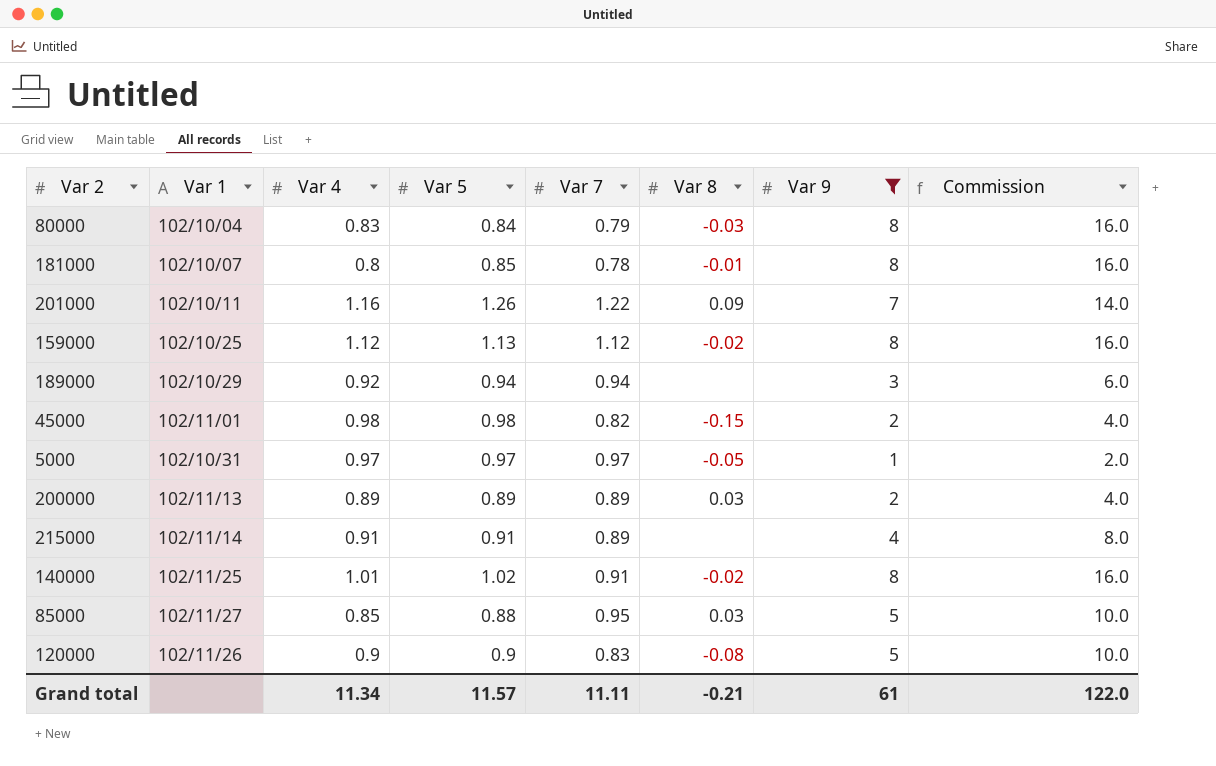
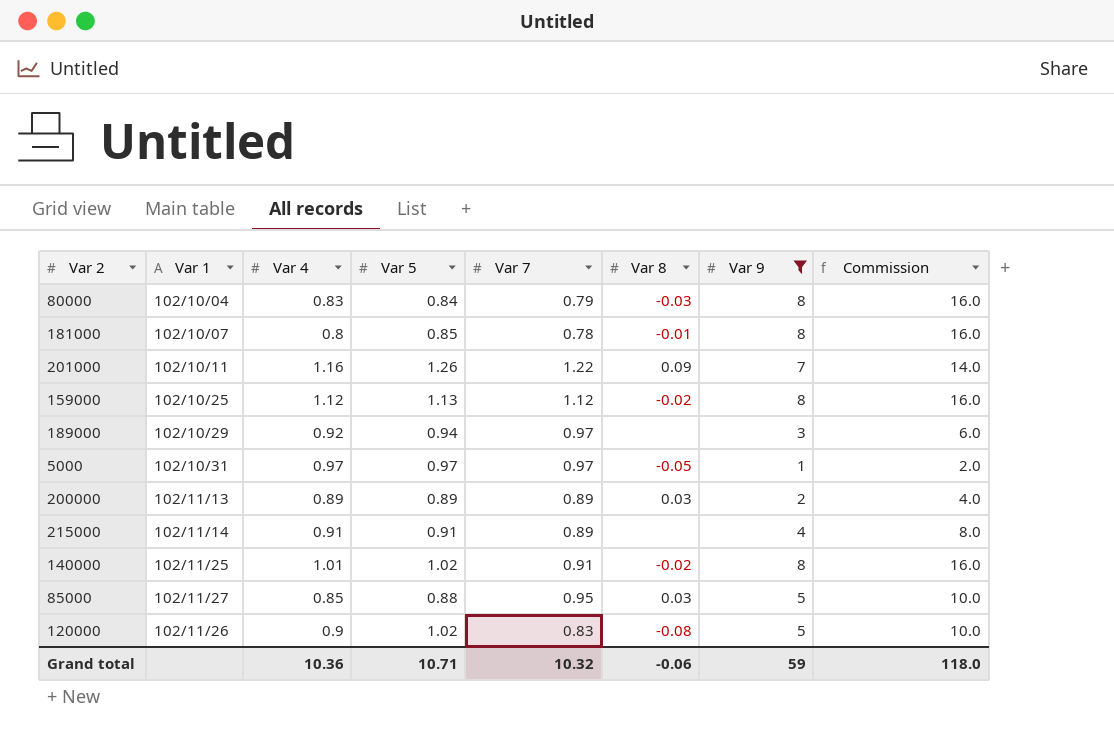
row 45000: 102/11/01 | 0.98 | 0.98 | 0.82 | -0.15 | 2 | 4.0 -> none
189000 | Var 7: 0.94 -> 0.97
120000 | Var 5: 0.9 -> 1.02
Grand total | Var 4: 11.34 -> 10.36
Grand total | Var 5: 11.57 -> 10.71
Grand total | Var 7: 11.11 -> 10.32
Grand total | Var 8: -0.21 -> -0.06
Grand total | Var 9: 61 -> 59
Grand total | Commission: 122.0 -> 118.0

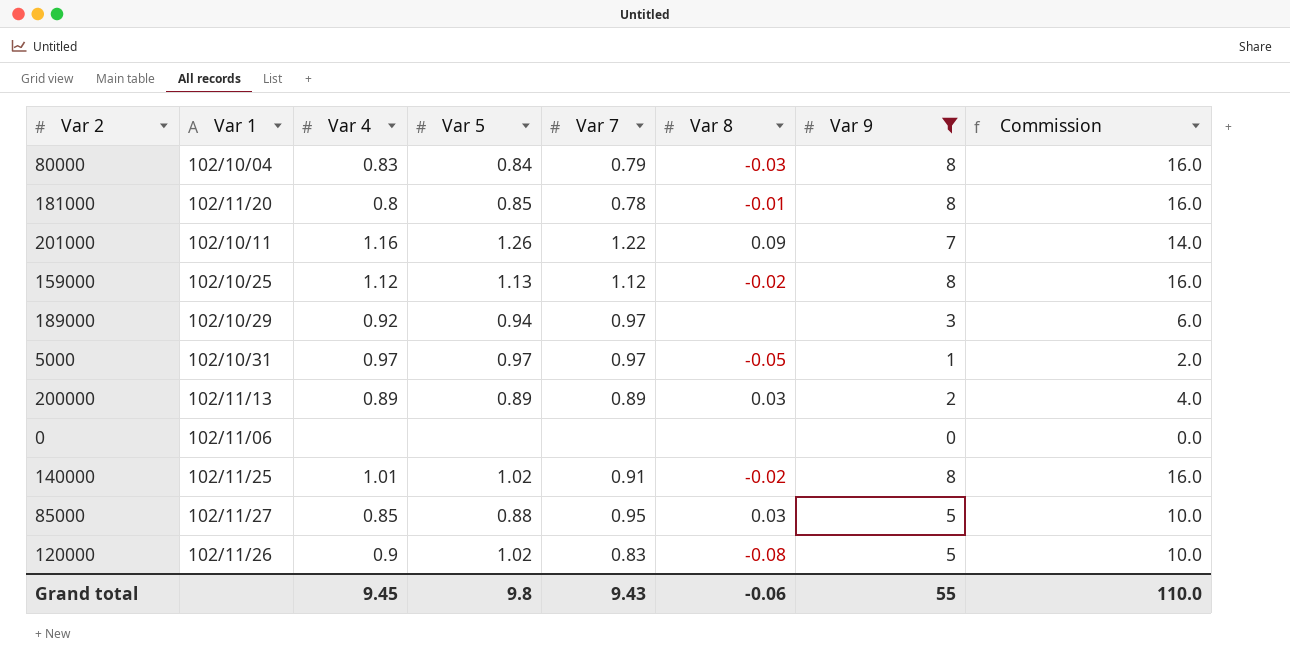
row 215000: 102/11/14 | 0.91 | 0.91 | 0.89 | none | 4 | 8.0 -> none
181000 | Var 1: 102/10/07 -> 102/11/20
row 0: none -> 102/11/06 | none | none | none | none | 0 | 0.0
Grand total | Var 4: 10.36 -> 9.45
Grand total | Var 5: 10.71 -> 9.8
Grand total | Var 7: 10.32 -> 9.43
Grand total | Var 9: 59 -> 55
Grand total | Commission: 118.0 -> 110.0

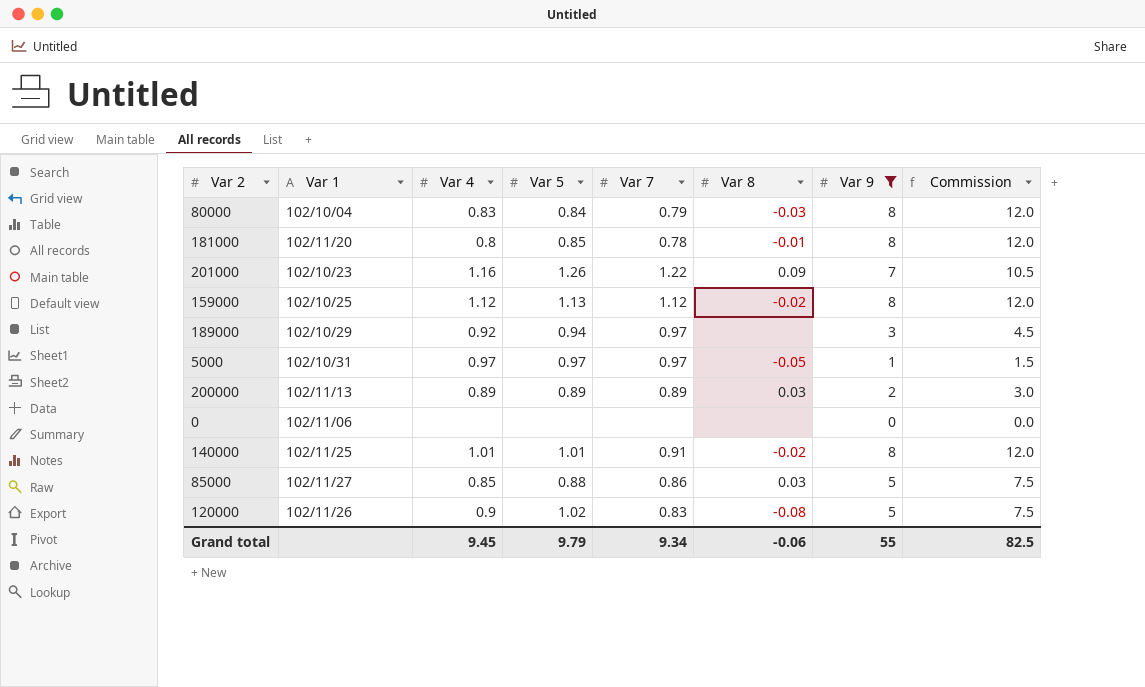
column Commission | formula: [Var 9] * 2 -> [Var 9] * 1.5
201000 | Var 1: 102/10/11 -> 102/10/23
140000 | Var 5: 1.02 -> 1.01
85000 | Var 7: 0.95 -> 0.86
Grand total | Var 5: 9.8 -> 9.79
Grand total | Var 7: 9.43 -> 9.34
Grand total | Commission: 110.0 -> 82.5

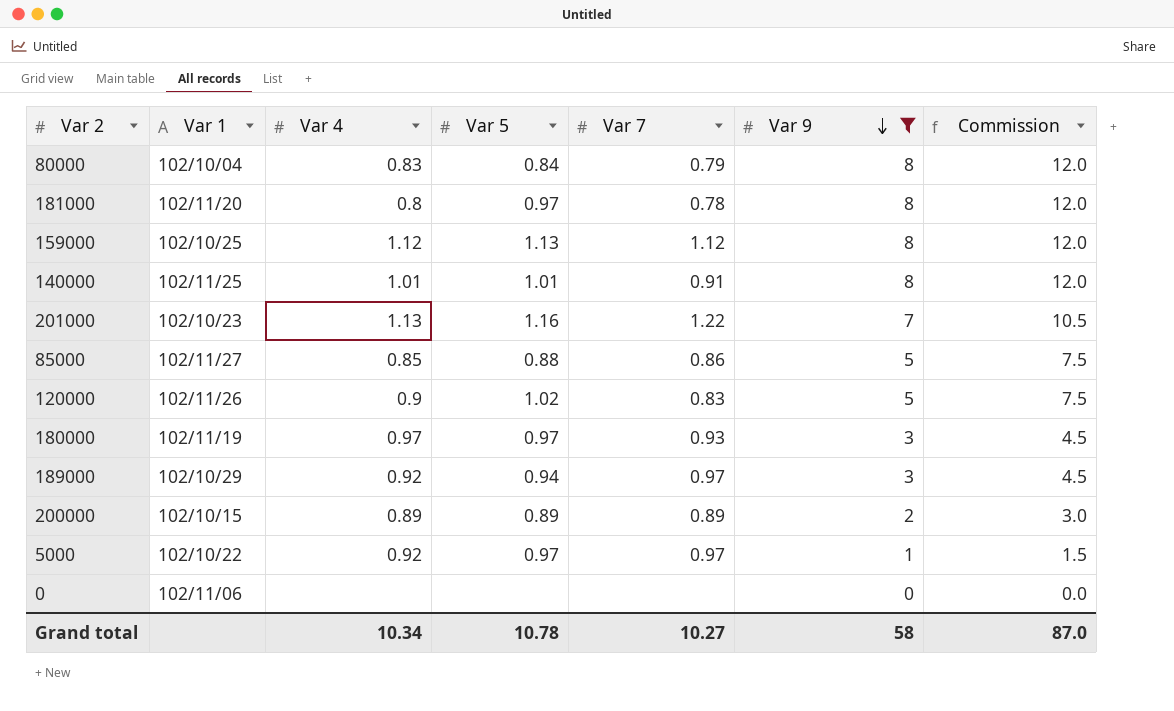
row order: none -> Var 9 descending
column Var 8 | position: 6 -> none
181000 | Var 5: 0.85 -> 0.97
201000 | Var 4: 1.16 -> 1.13
201000 | Var 5: 1.26 -> 1.16
row 180000: none -> 102/11/19 | 0.97 | 0.97 | 0.93 | 3 | 4.5
200000 | Var 1: 102/11/13 -> 102/10/15
5000 | Var 1: 102/10/31 -> 102/10/22
5000 | Var 4: 0.97 -> 0.92
Grand total | Var 4: 9.45 -> 10.34
Grand total | Var 5: 9.79 -> 10.78
Grand total | Var 7: 9.34 -> 10.27
Grand total | Var 9: 55 -> 58
Grand total | Commission: 82.5 -> 87.0

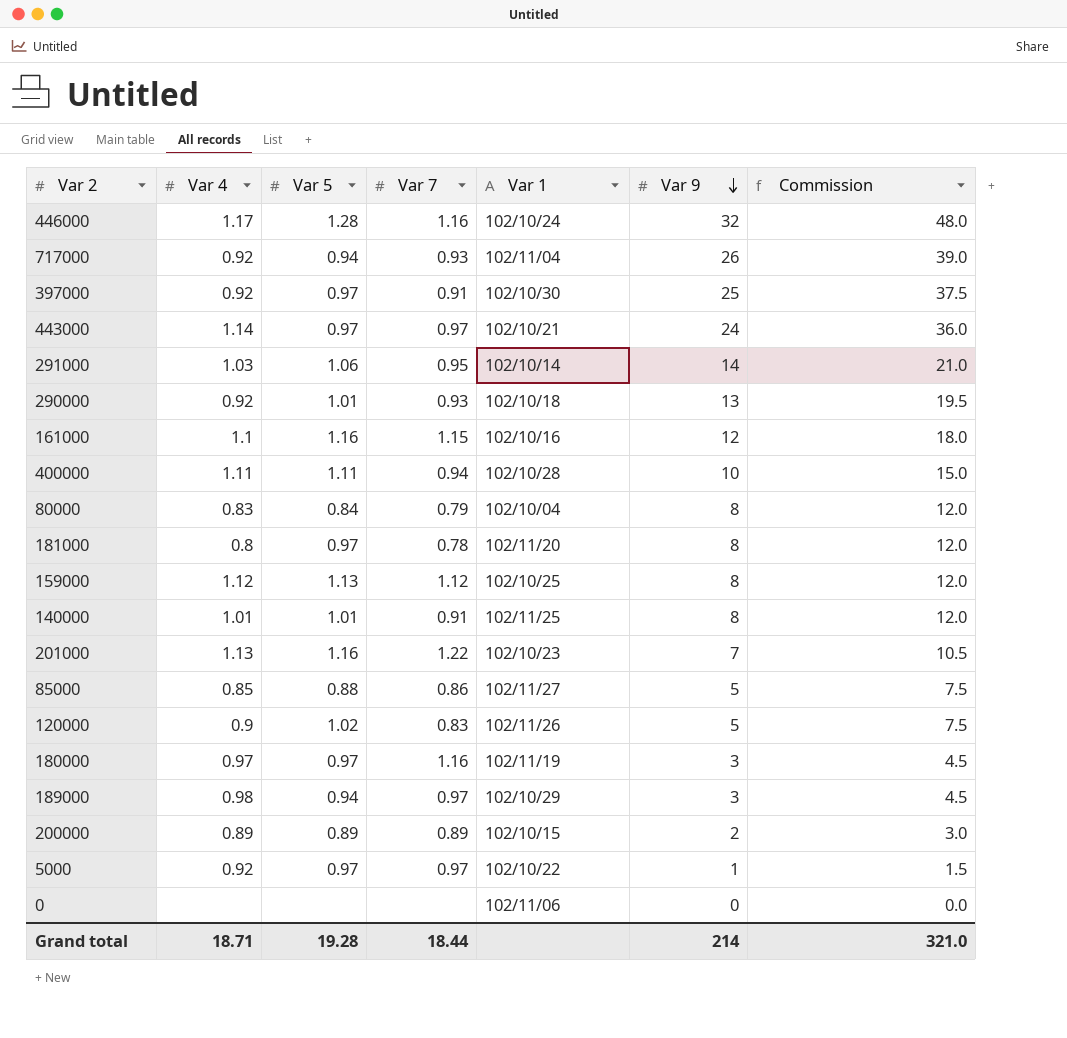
filter: Var 9 <= 8 -> none
column Var 1 | position: 2 -> 5
180000 | Var 7: 0.93 -> 1.16
189000 | Var 4: 0.92 -> 0.98
Grand total | Var 4: 10.34 -> 18.71
Grand total | Var 5: 10.78 -> 19.28
Grand total | Var 7: 10.27 -> 18.44
Grand total | Var 9: 58 -> 214
Grand total | Commission: 87.0 -> 321.0

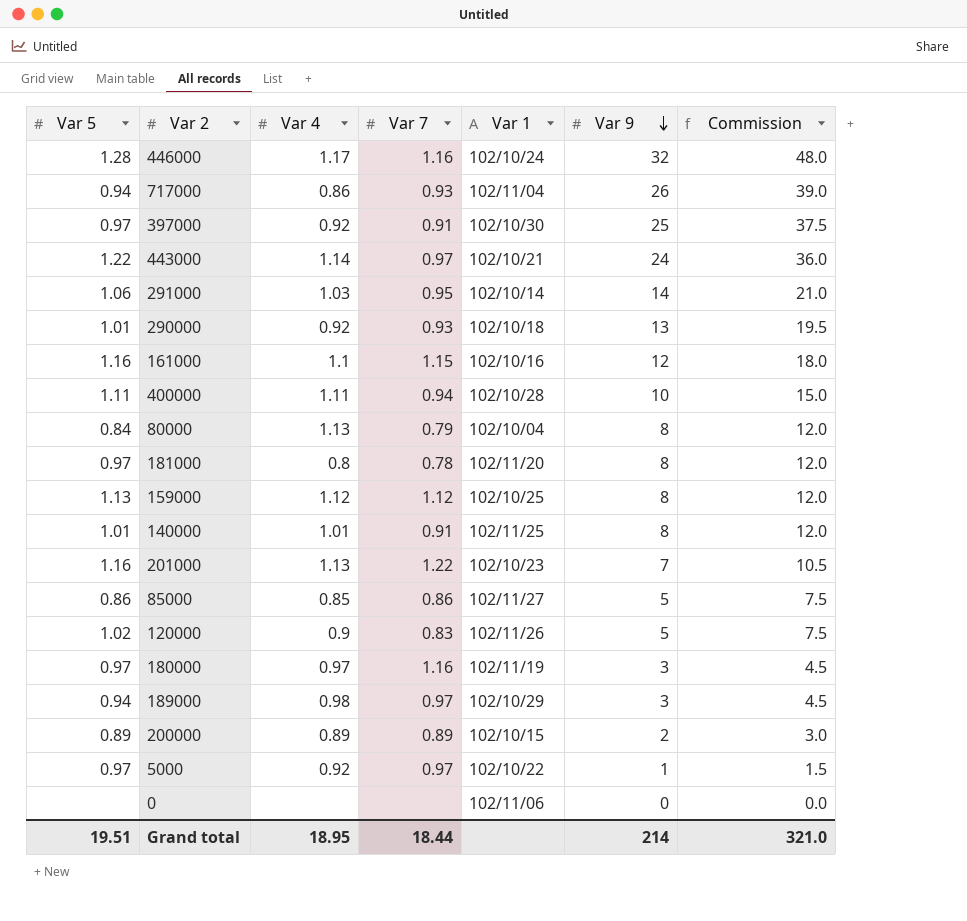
column Var 5 | position: 3 -> 1
717000 | Var 4: 0.92 -> 0.86
443000 | Var 5: 0.97 -> 1.22
80000 | Var 4: 0.83 -> 1.13
85000 | Var 5: 0.88 -> 0.86
Grand total | Var 5: 19.28 -> 19.51
Grand total | Var 4: 18.71 -> 18.95

